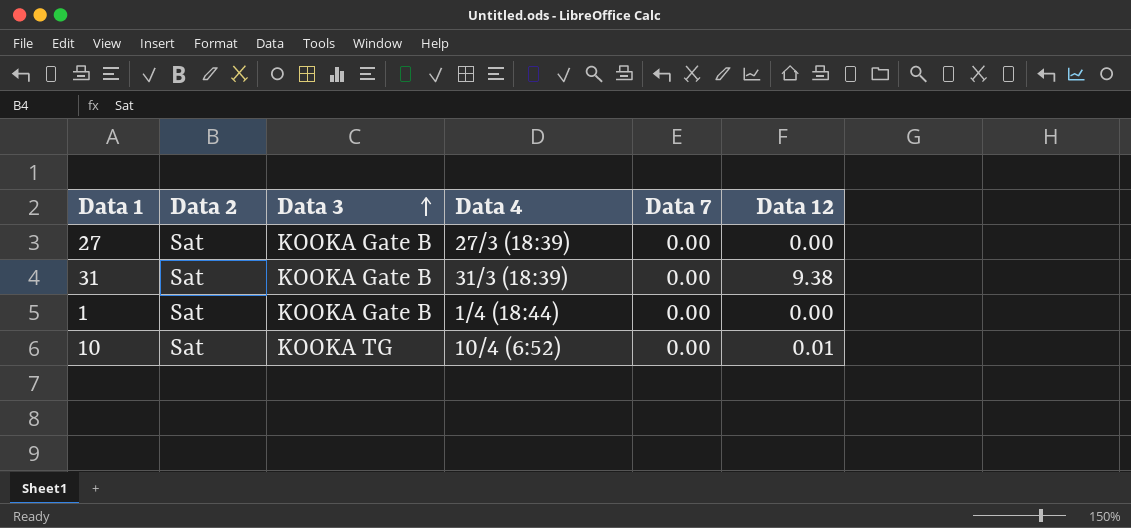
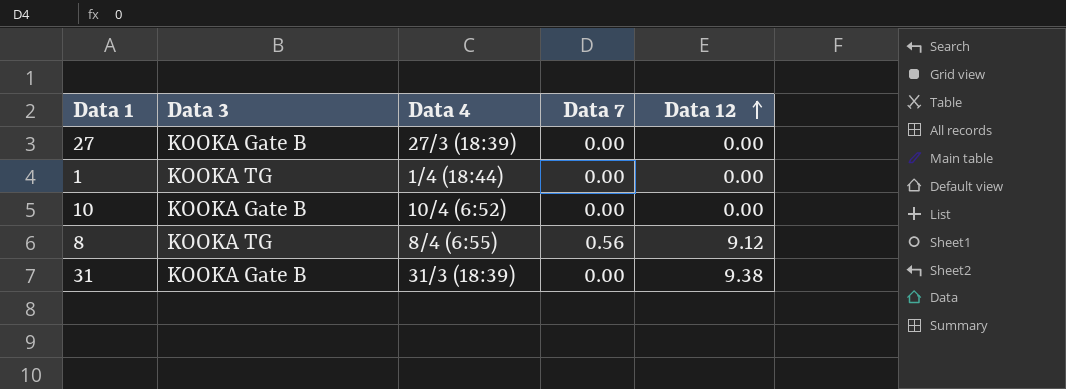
row order: Data 3 ascending -> Data 12 ascending
column Data 2 | position: 2 -> none
1 | Data 3: KOOKA Gate B -> KOOKA TG
10 | Data 3: KOOKA TG -> KOOKA Gate B
10 | Data 12: 0.01 -> 0.00
row 8: none -> KOOKA TG | 8/4 (6:55) | 0.56 | 9.12

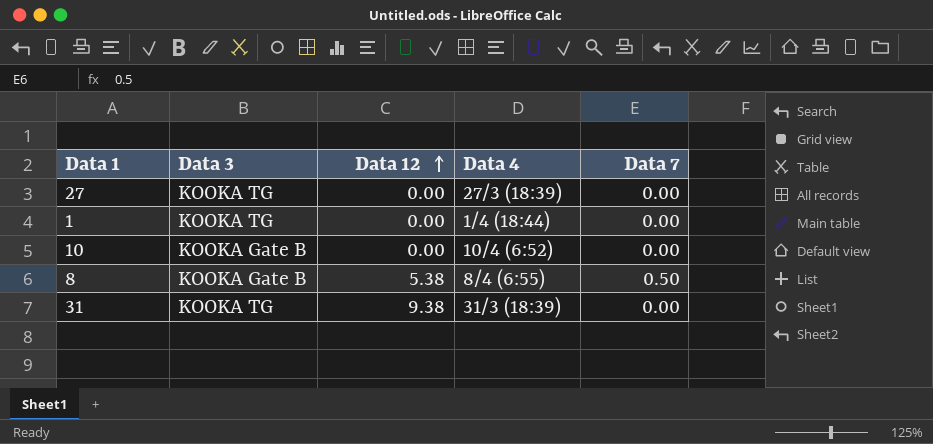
column Data 12 | position: 5 -> 3
27 | Data 3: KOOKA Gate B -> KOOKA TG
8 | Data 3: KOOKA TG -> KOOKA Gate B
8 | Data 12: 9.12 -> 5.38
8 | Data 7: 0.56 -> 0.50
31 | Data 3: KOOKA Gate B -> KOOKA TG

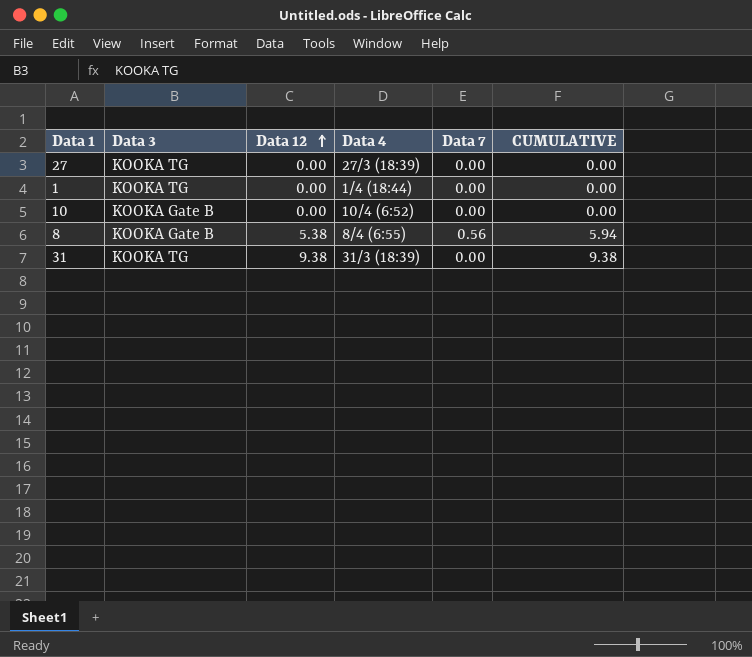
column CUMULATIVE | formula: none -> [Data 12] + [Data 7]
8 | Data 7: 0.50 -> 0.56

